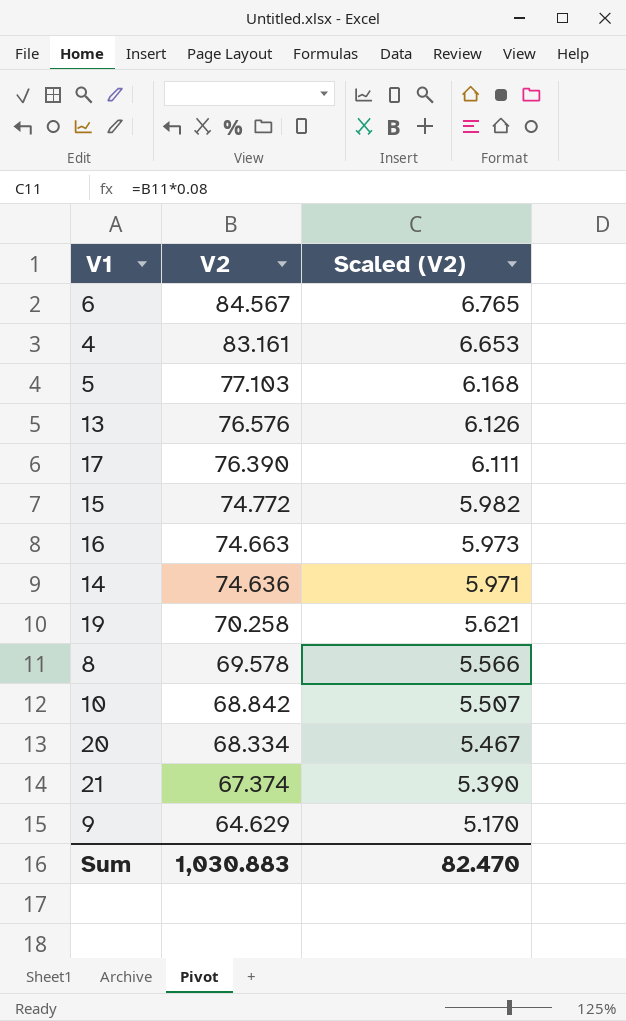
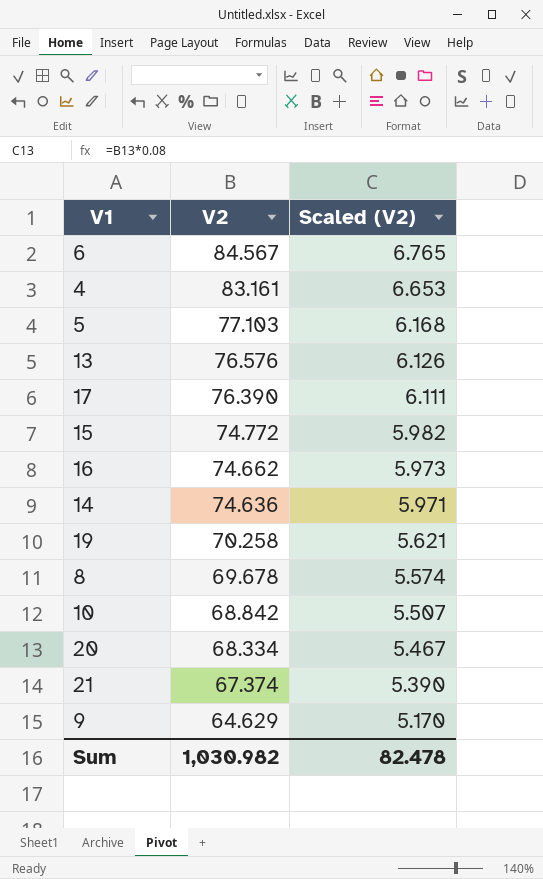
16 | V2: 74.663 -> 74.662
8 | V2: 69.578 -> 69.678
8 | Scaled (V2): 5.566 -> 5.574
Sum | V2: 1,030.883 -> 1,030.982
Sum | Scaled (V2): 82.470 -> 82.478

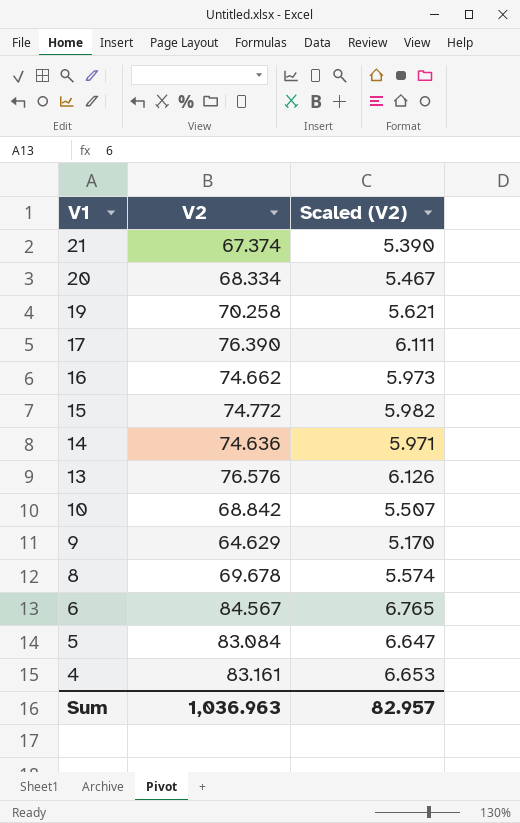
row order: V2 descending -> V1 descending
5 | V2: 77.103 -> 83.084
5 | Scaled (V2): 6.168 -> 6.647
Sum | V2: 1,030.982 -> 1,036.963
Sum | Scaled (V2): 82.478 -> 82.957

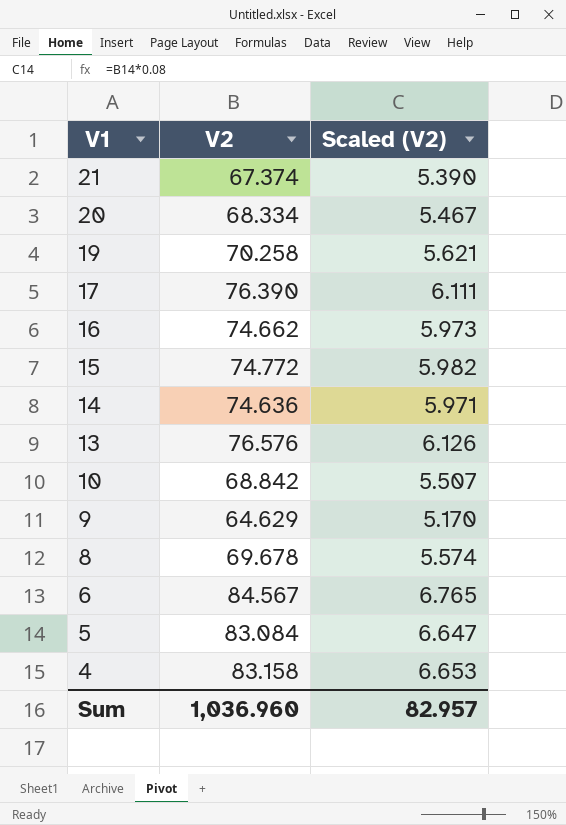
4 | V2: 83.161 -> 83.158
Sum | V2: 1,036.963 -> 1,036.960

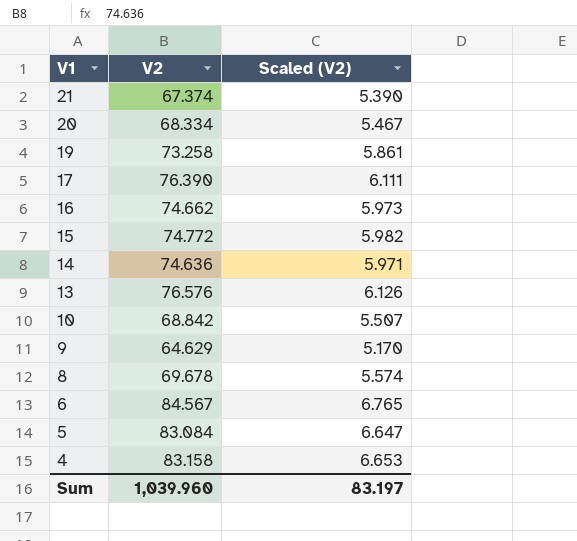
19 | V2: 70.258 -> 73.258
19 | Scaled (V2): 5.621 -> 5.861
Sum | V2: 1,036.960 -> 1,039.960
Sum | Scaled (V2): 82.957 -> 83.197

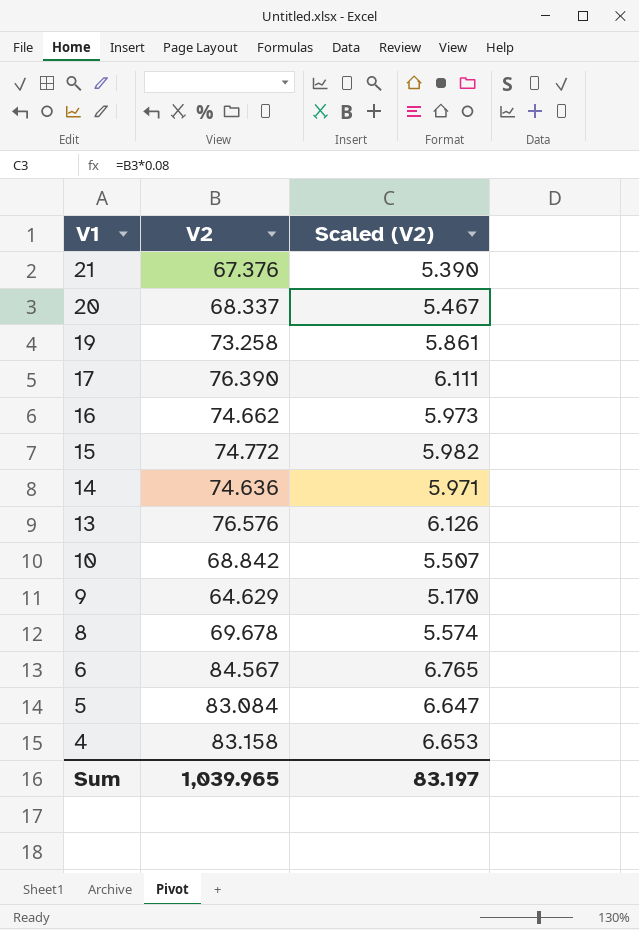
21 | V2: 67.374 -> 67.376
20 | V2: 68.334 -> 68.337
Sum | V2: 1,039.960 -> 1,039.965

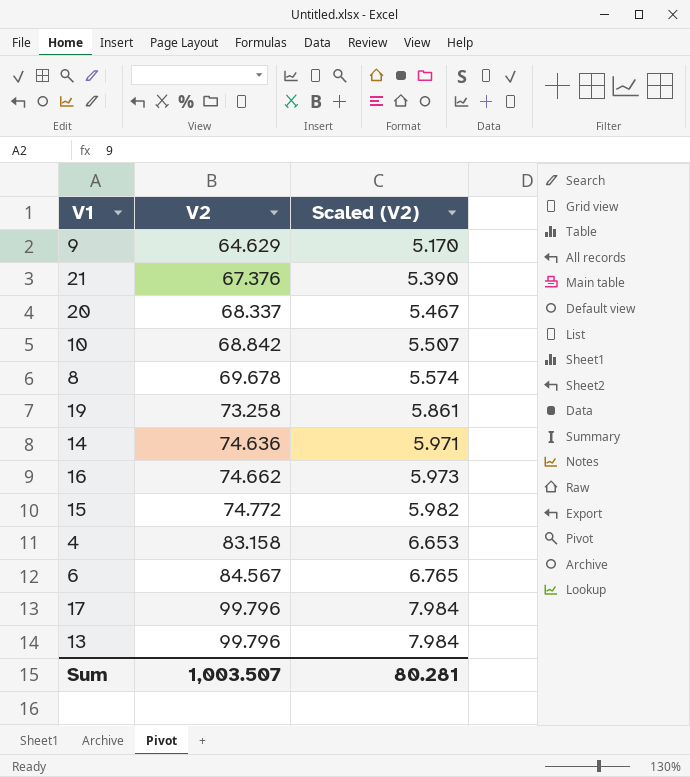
row order: V1 descending -> V2 ascending
row 5: 83.084 | 6.647 -> none
17 | V2: 76.390 -> 99.796
17 | Scaled (V2): 6.111 -> 7.984
13 | V2: 76.576 -> 99.796
13 | Scaled (V2): 6.126 -> 7.984
Sum | V2: 1,039.965 -> 1,003.507
Sum | Scaled (V2): 83.197 -> 80.281

